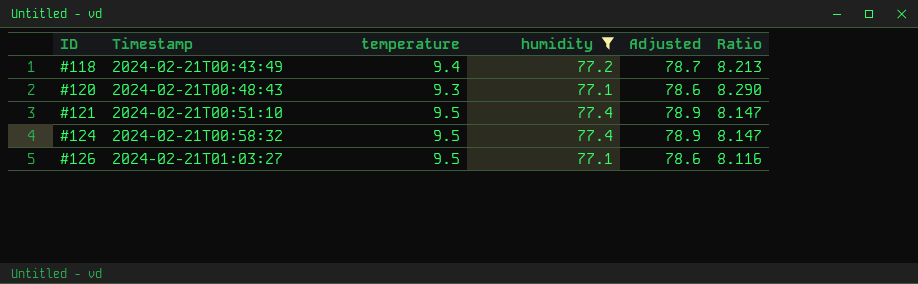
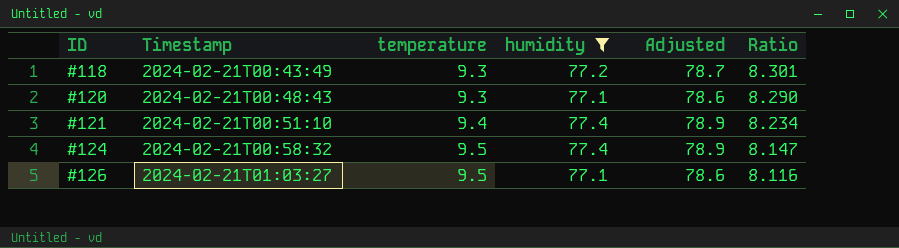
#118 | temperature: 9.4 -> 9.3
#118 | Ratio: 8.213 -> 8.301
#121 | temperature: 9.5 -> 9.4
#121 | Ratio: 8.147 -> 8.234

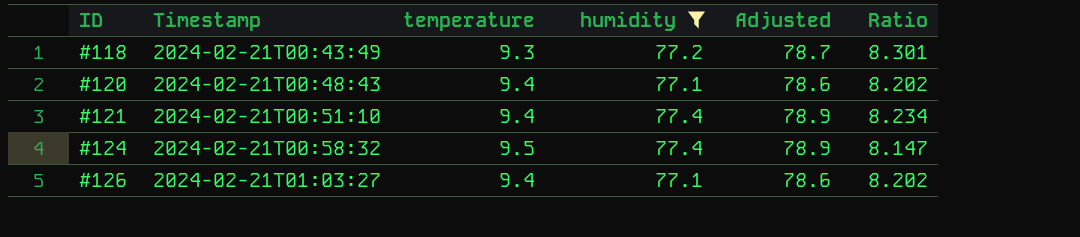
#120 | temperature: 9.3 -> 9.4
#120 | Ratio: 8.290 -> 8.202
#126 | temperature: 9.5 -> 9.4
#126 | Ratio: 8.116 -> 8.202

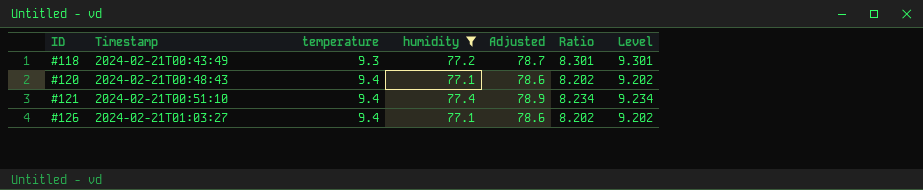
column Level | formula: none -> [Ratio] + 1
row #124: 2024-02-21T00:58:32 | 9.5 | 77.4 | 78.9 | 8.147 -> none

